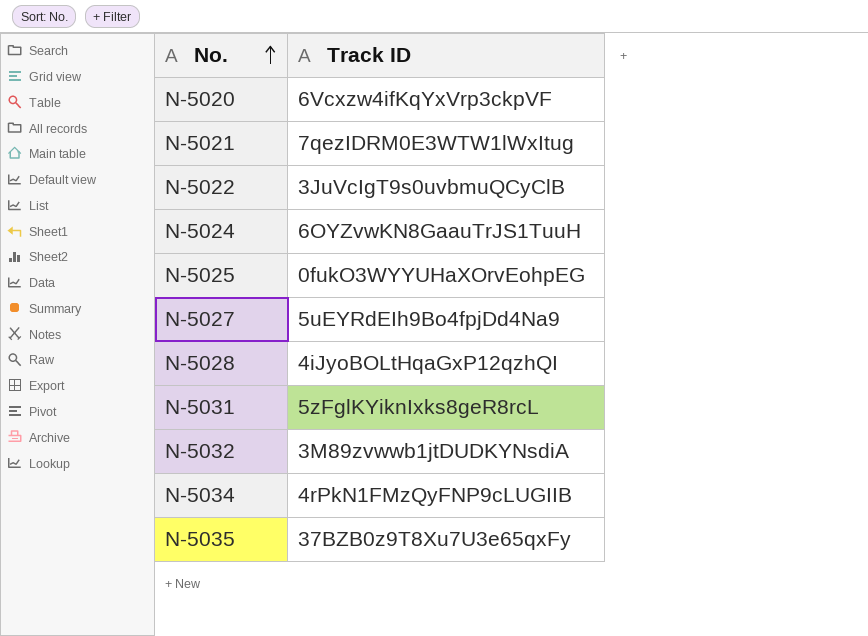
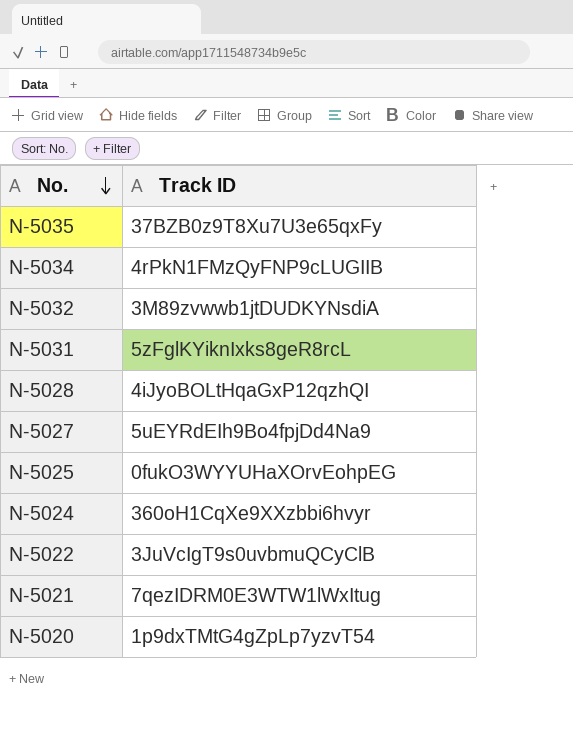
row order: No. ascending -> No. descending
N-5024 | Track ID: 6OYZvwKN8GaauTrJS1TuuH -> 360oH1CqXe9XXzbbi6hvyr
N-5020 | Track ID: 6Vcxzw4ifKqYxVrp3ckpVF -> 1p9dxTMtG4gZpLp7yzvT54

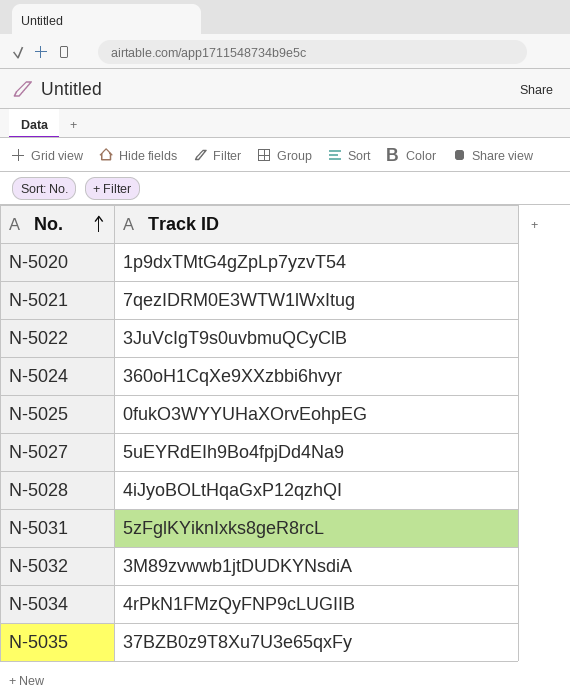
row order: No. descending -> No. ascending

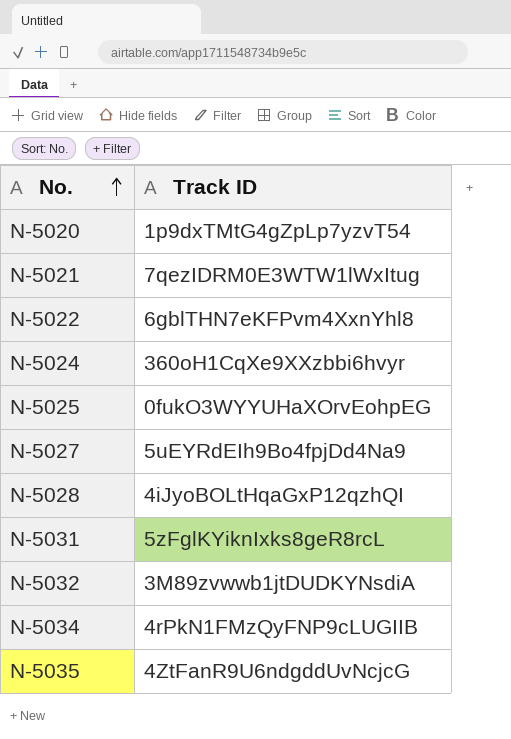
N-5022 | Track ID: 3JuVcIgT9s0uvbmuQCyClB -> 6gblTHN7eKFPvm4XxnYhl8
N-5035 | Track ID: 37BZB0z9T8Xu7U3e65qxFy -> 4ZtFanR9U6ndgddUvNcjcG

